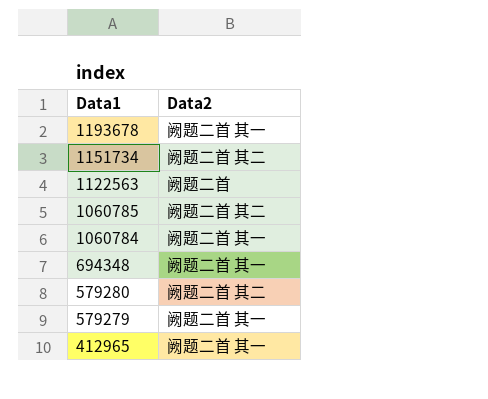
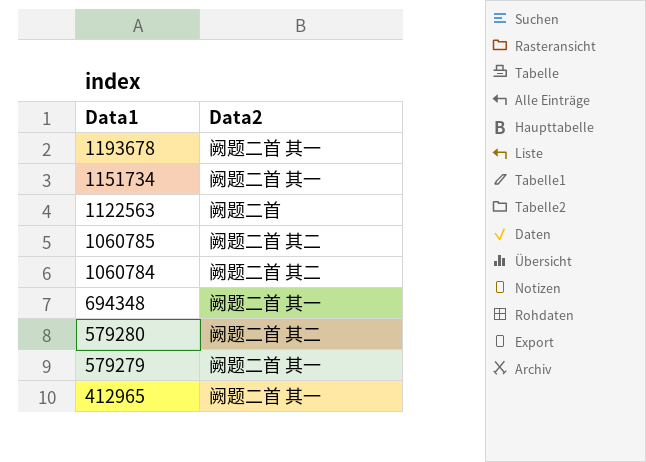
1151734 | Data2: 阙题二首 其二 -> 阙题二首 其一
1060784 | Data2: 阙题二首 其一 -> 阙题二首 其二

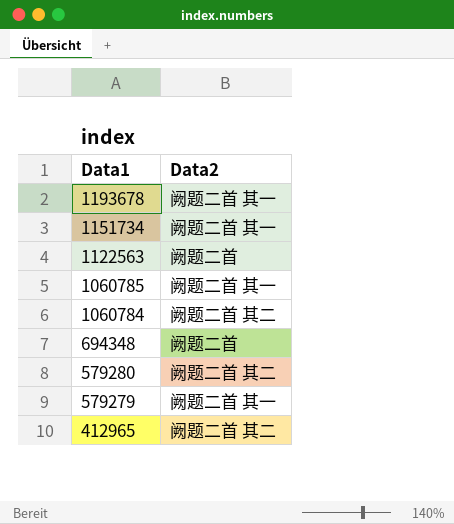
1060785 | Data2: 阙题二首 其二 -> 阙题二首 其一
694348 | Data2: 阙题二首 其一 -> 阙题二首
412965 | Data2: 阙题二首 其一 -> 阙题二首 其二

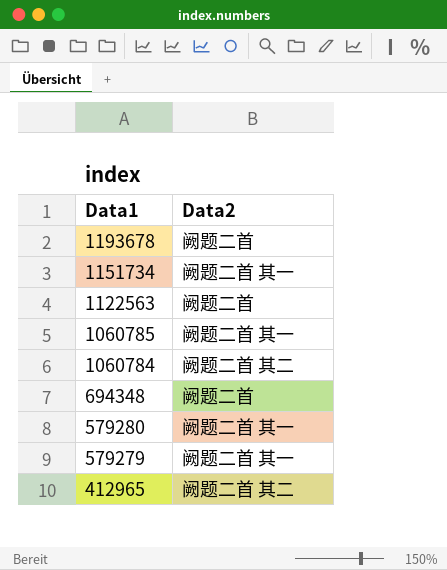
1193678 | Data2: 阙题二首 其一 -> 阙题二首
579280 | Data2: 阙题二首 其二 -> 阙题二首 其一

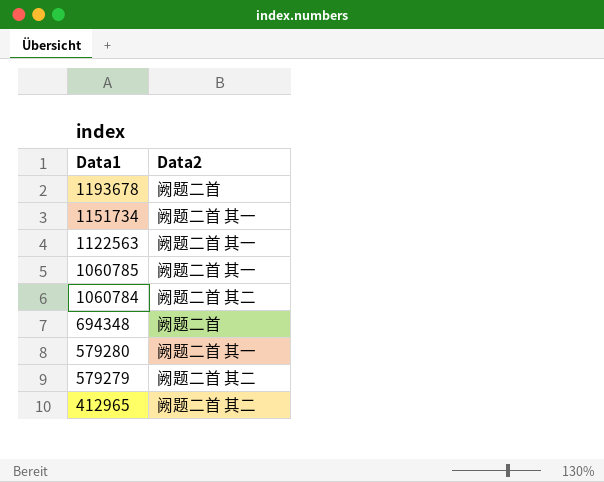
1122563 | Data2: 阙题二首 -> 阙题二首 其一
579279 | Data2: 阙题二首 其一 -> 阙题二首 其二

